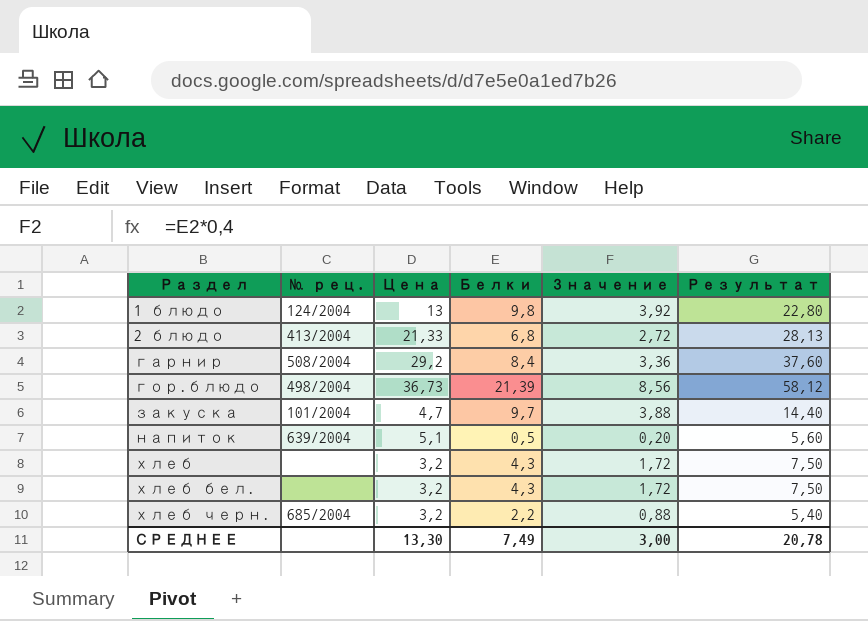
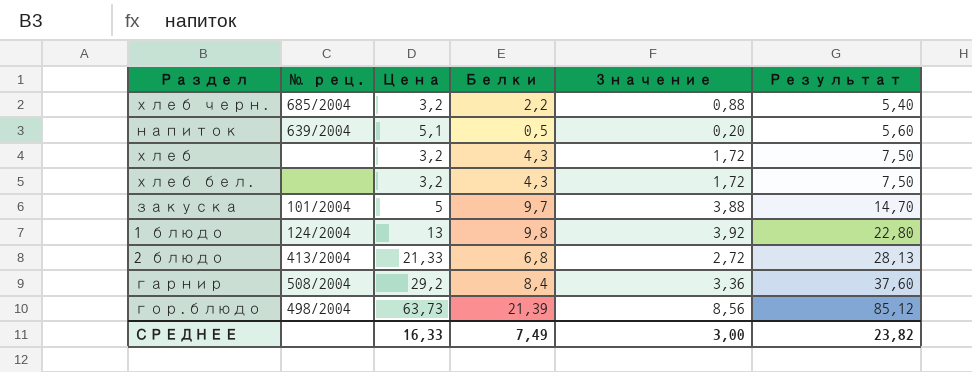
row order: Раздел ascending -> Результат ascending
закуска | Цена: 4,7 -> 5
закуска | Результат: 14,40 -> 14,70
гор.блюдо | Цена: 36,73 -> 63,73
гор.блюдо | Результат: 58,12 -> 85,12
СРЕДНЕЕ | Цена: 13,30 -> 16,33
СРЕДНЕЕ | Результат: 20,78 -> 23,82

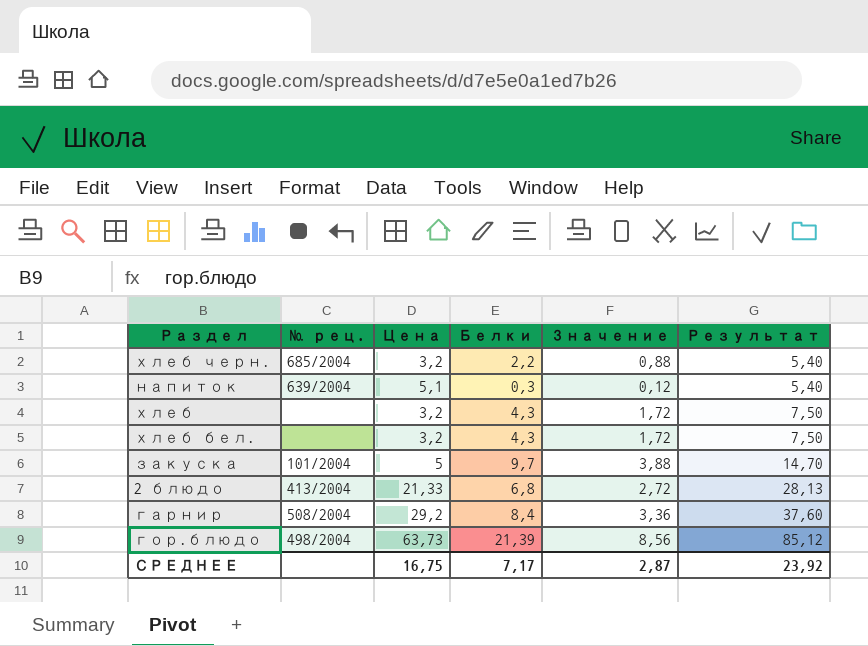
row 1 блюдо: 124/2004 | 13 | 9,8 | 3,92 | 22,80 -> none
напиток | Белки: 0,5 -> 0,3
напиток | Значение: 0,20 -> 0,12
напиток | Результат: 5,60 -> 5,40
СРЕДНЕЕ | Цена: 16,33 -> 16,75
СРЕДНЕЕ | Белки: 7,49 -> 7,17
СРЕДНЕЕ | Значение: 3,00 -> 2,87
СРЕДНЕЕ | Результат: 23,82 -> 23,92

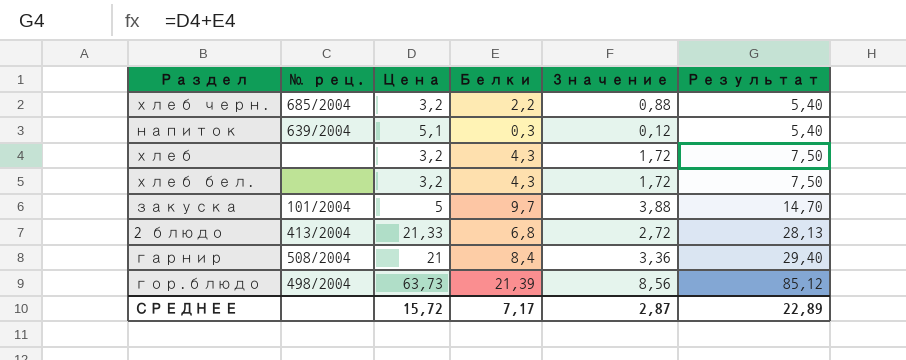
гарнир | Цена: 29,2 -> 21
гарнир | Результат: 37,60 -> 29,40
СРЕДНЕЕ | Цена: 16,75 -> 15,72
СРЕДНЕЕ | Результат: 23,92 -> 22,89

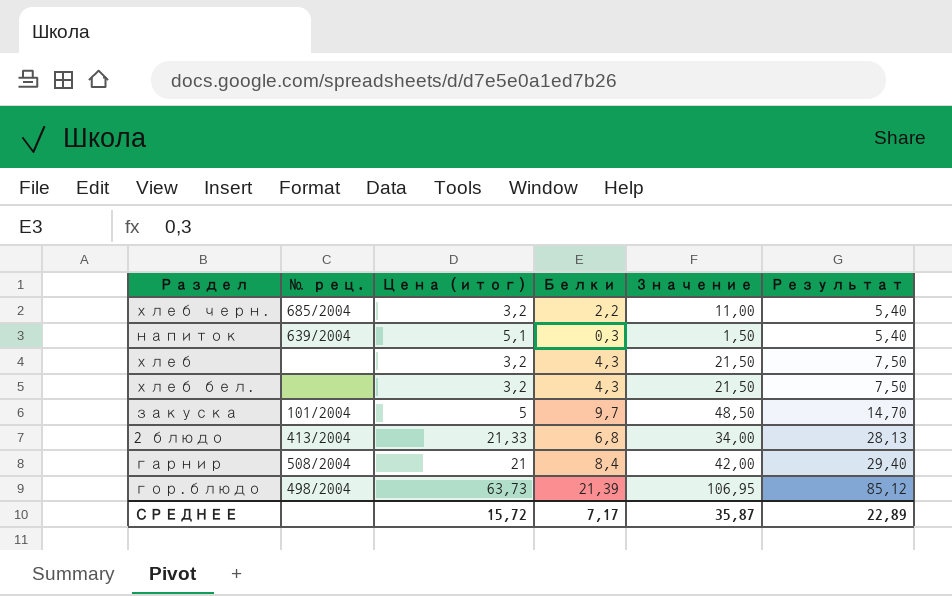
column name: Цена -> Цена (итог)
column Значение | formula: [Белки] * 0,4 -> [Белки] * 5
СРЕДНЕЕ | Значение: 2,87 -> 35,87

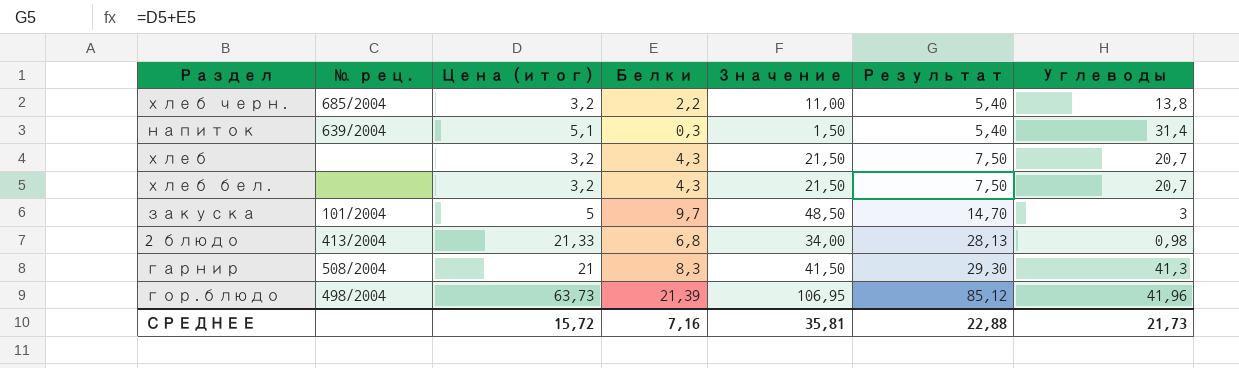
column Углеводы | position: none -> 7
гарнир | Белки: 8,4 -> 8,3
гарнир | Значение: 42,00 -> 41,50
гарнир | Результат: 29,40 -> 29,30
СРЕДНЕЕ | Белки: 7,17 -> 7,16
СРЕДНЕЕ | Значение: 35,87 -> 35,81
СРЕДНЕЕ | Результат: 22,89 -> 22,88

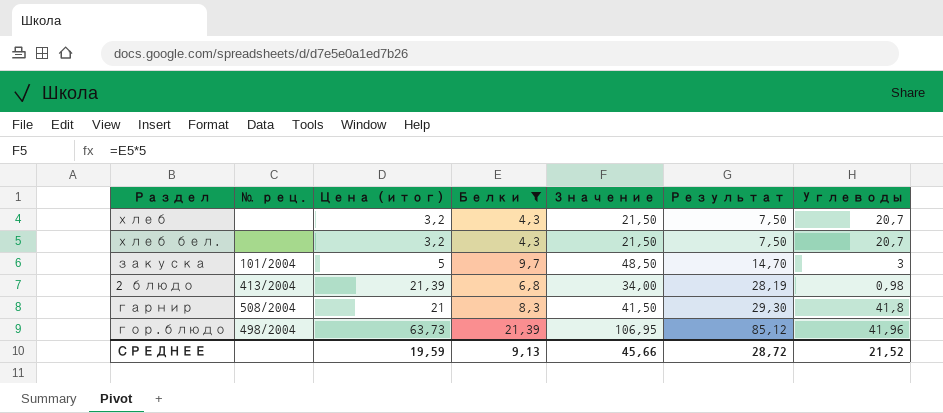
filter: none -> Белки >= 4,3
2 блюдо | Цена (итог): 21,33 -> 21,39
2 блюдо | Результат: 28,13 -> 28,19
гарнир | Углеводы: 41,3 -> 41,8
СРЕДНЕЕ | Цена (итог): 15,72 -> 19,59
СРЕДНЕЕ | Белки: 7,16 -> 9,13
СРЕДНЕЕ | Значение: 35,81 -> 45,66
СРЕДНЕЕ | Результат: 22,88 -> 28,72
СРЕДНЕЕ | Углеводы: 21,73 -> 21,52

